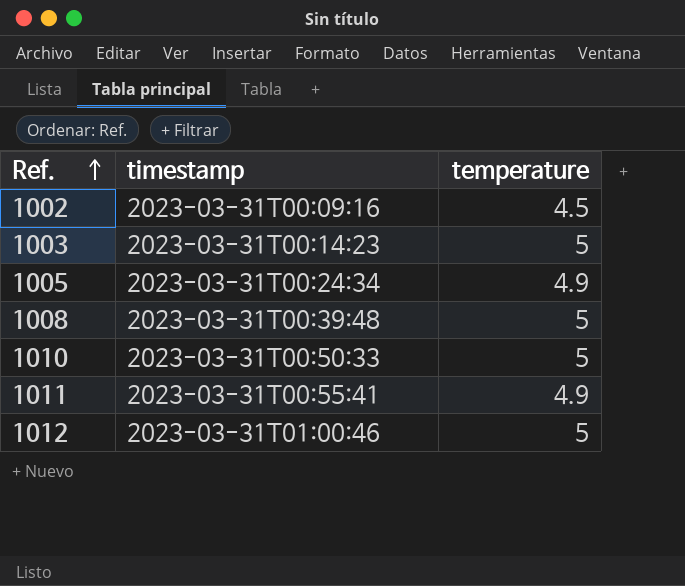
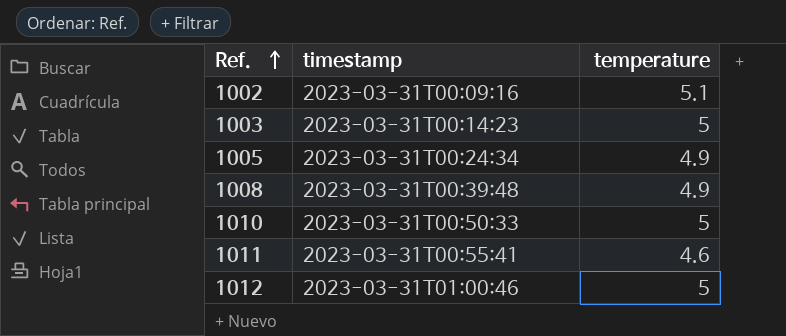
1002 | temperature: 4.5 -> 5.1
1008 | temperature: 5 -> 4.9
1011 | temperature: 4.9 -> 4.6

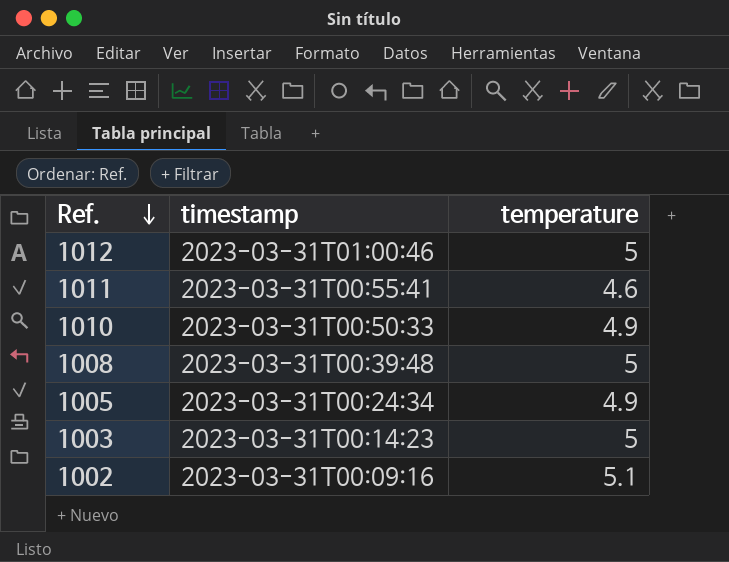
row order: Ref. ascending -> Ref. descending
1010 | temperature: 5 -> 4.9
1008 | temperature: 4.9 -> 5

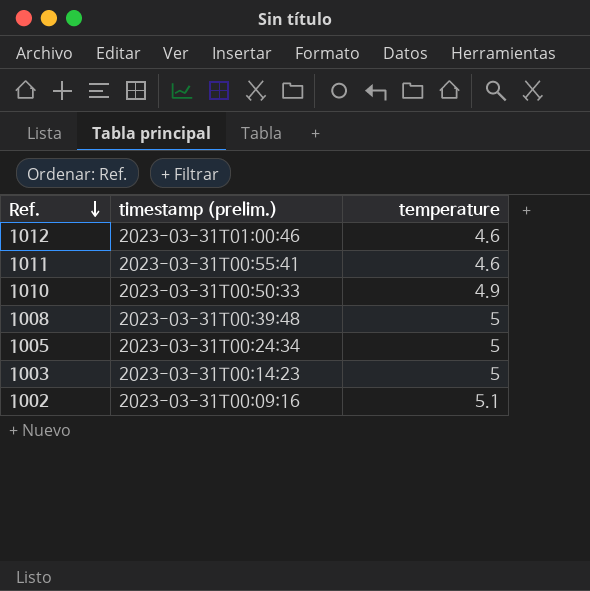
column name: timestamp -> timestamp (prelim.)
1012 | temperature: 5 -> 4.6
1005 | temperature: 4.9 -> 5

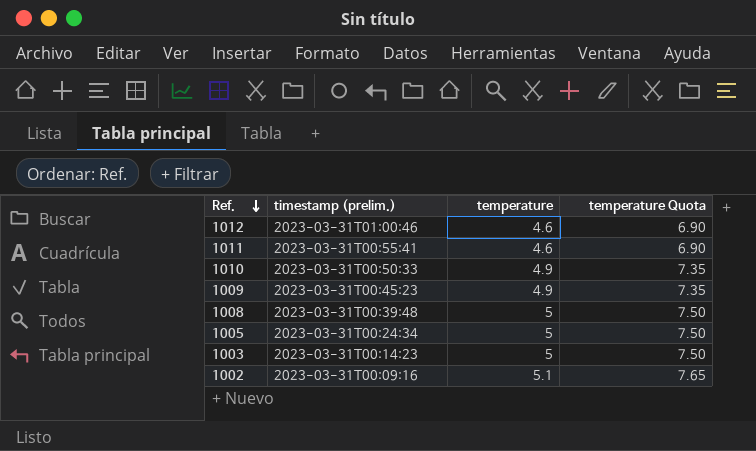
column temperature Quota | formula: none -> [temperature] * 1.5
row 1009: none -> 2023-03-31T00:45:23 | 4.9 | 7.35

